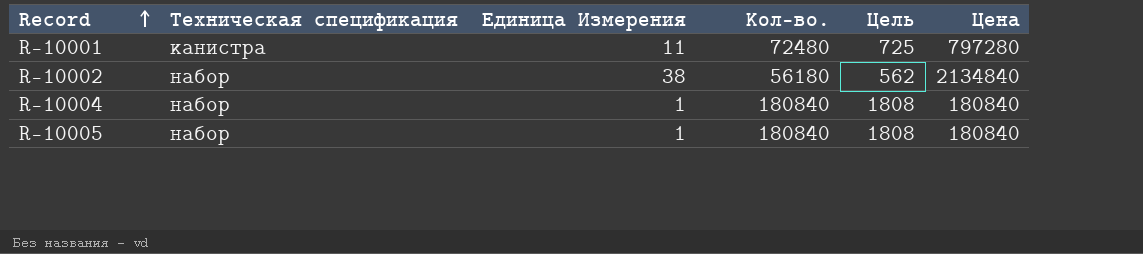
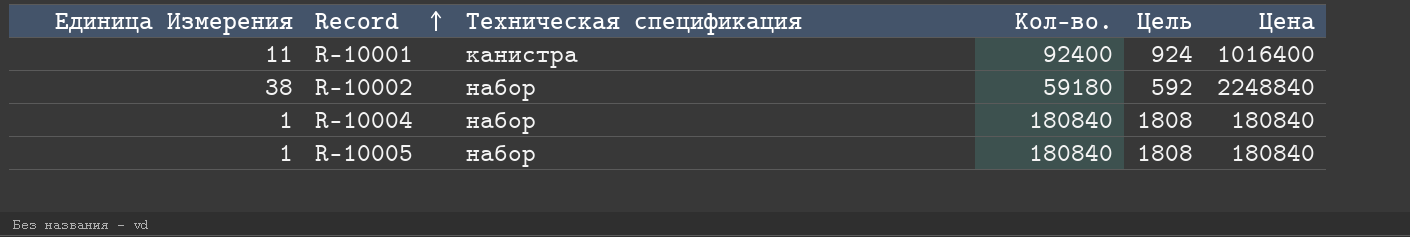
column Единица Измерения | position: 3 -> 1
R-10001 | Кол-во.: 72480 -> 92400
R-10001 | Цель: 725 -> 924
R-10001 | Цена: 797280 -> 1016400
R-10002 | Кол-во.: 56180 -> 59180
R-10002 | Цель: 562 -> 592
R-10002 | Цена: 2134840 -> 2248840

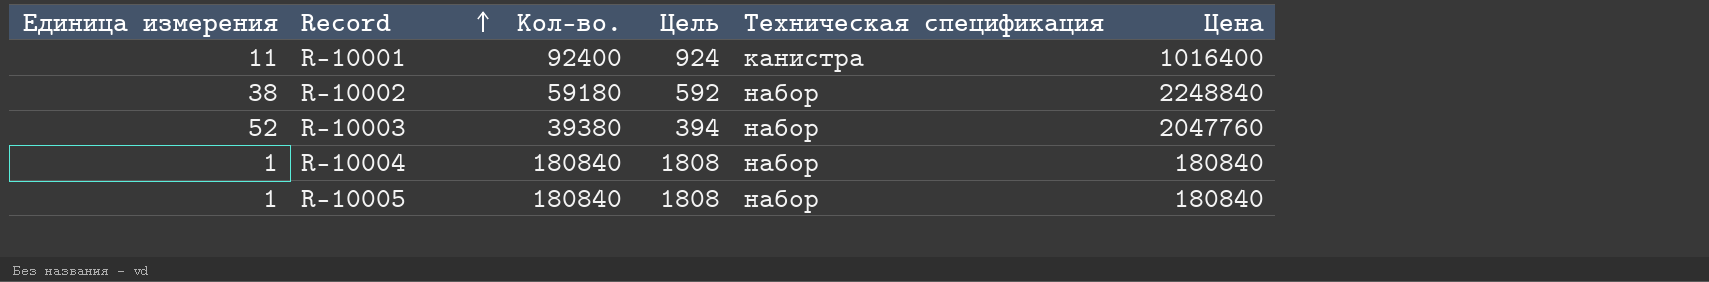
column name: Единица Измерения -> Единица измерения
column Техническая спецификация | position: 3 -> 5
row R-10003: none -> 52 | 39380 | 394 | набор | 2047760

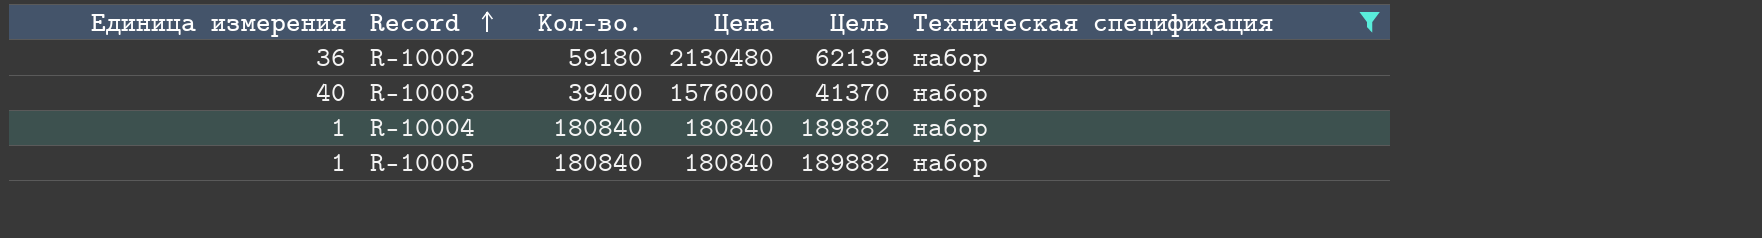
filter: none -> Техническая спецификация = набор
column Цена | position: 6 -> 4
column Цель | formula: [Кол-во.] * 0,01 -> [Кол-во.] * 1,05
R-10002 | Единица измерения: 38 -> 36
R-10002 | Цена: 2248840 -> 2130480
R-10003 | Единица измерения: 52 -> 40
R-10003 | Кол-во.: 39380 -> 39400
R-10003 | Цена: 2047760 -> 1576000

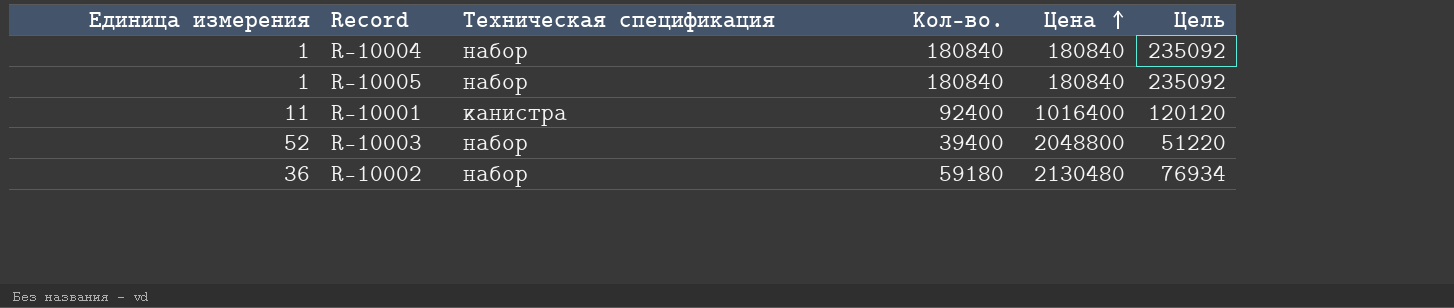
filter: Техническая спецификация = набор -> none
row order: Record ascending -> Цена ascending
column Техническая спецификация | position: 6 -> 3
column Цель | formula: [Кол-во.] * 1,05 -> [Кол-во.] * 1,3
R-10003 | Единица измерения: 40 -> 52
R-10003 | Цена: 1576000 -> 2048800

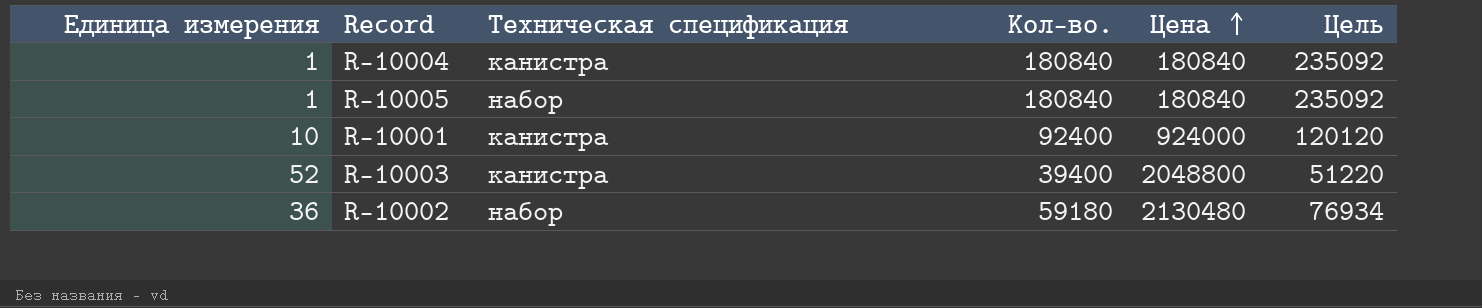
R-10004 | Техническая спецификация: набор -> канистра
R-10001 | Единица измерения: 11 -> 10
R-10001 | Цена: 1016400 -> 924000
R-10003 | Техническая спецификация: набор -> канистра

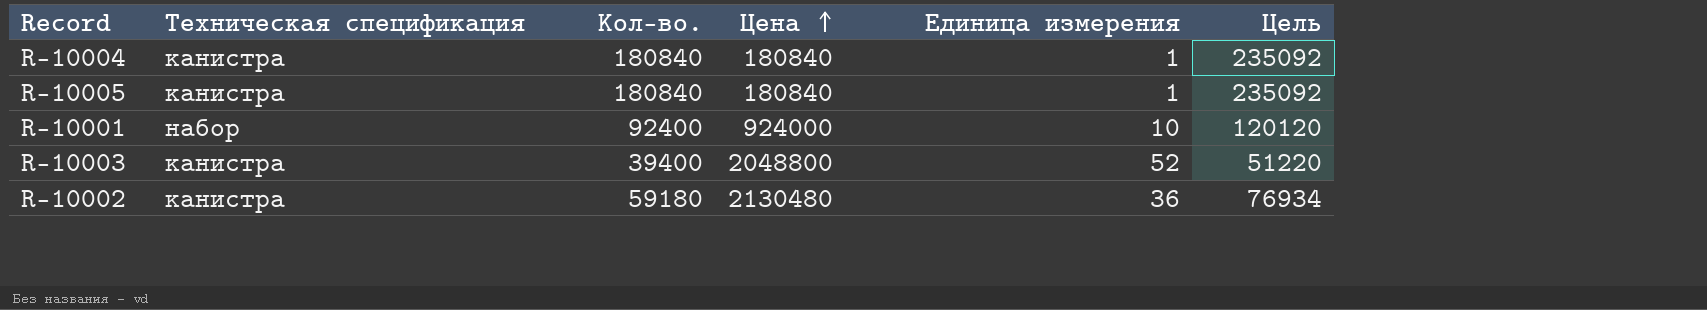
column Единица измерения | position: 1 -> 5
R-10005 | Техническая спецификация: набор -> канистра
R-10001 | Техническая спецификация: канистра -> набор
R-10002 | Техническая спецификация: набор -> канистра

